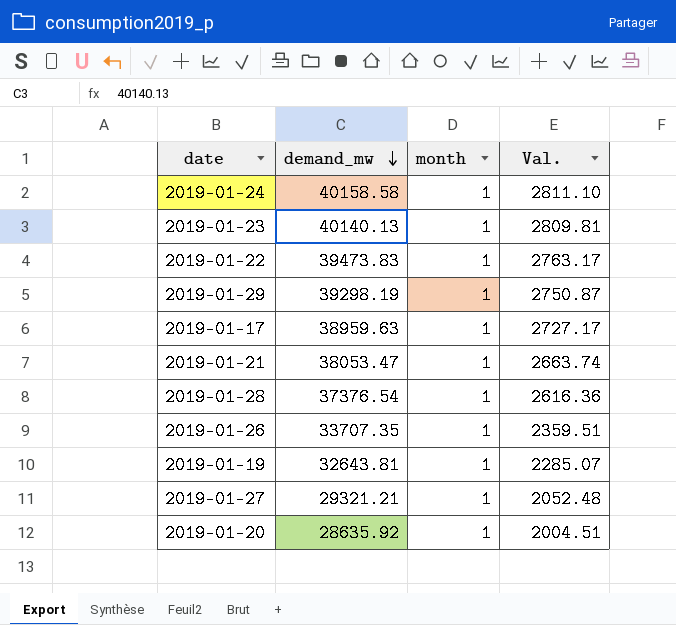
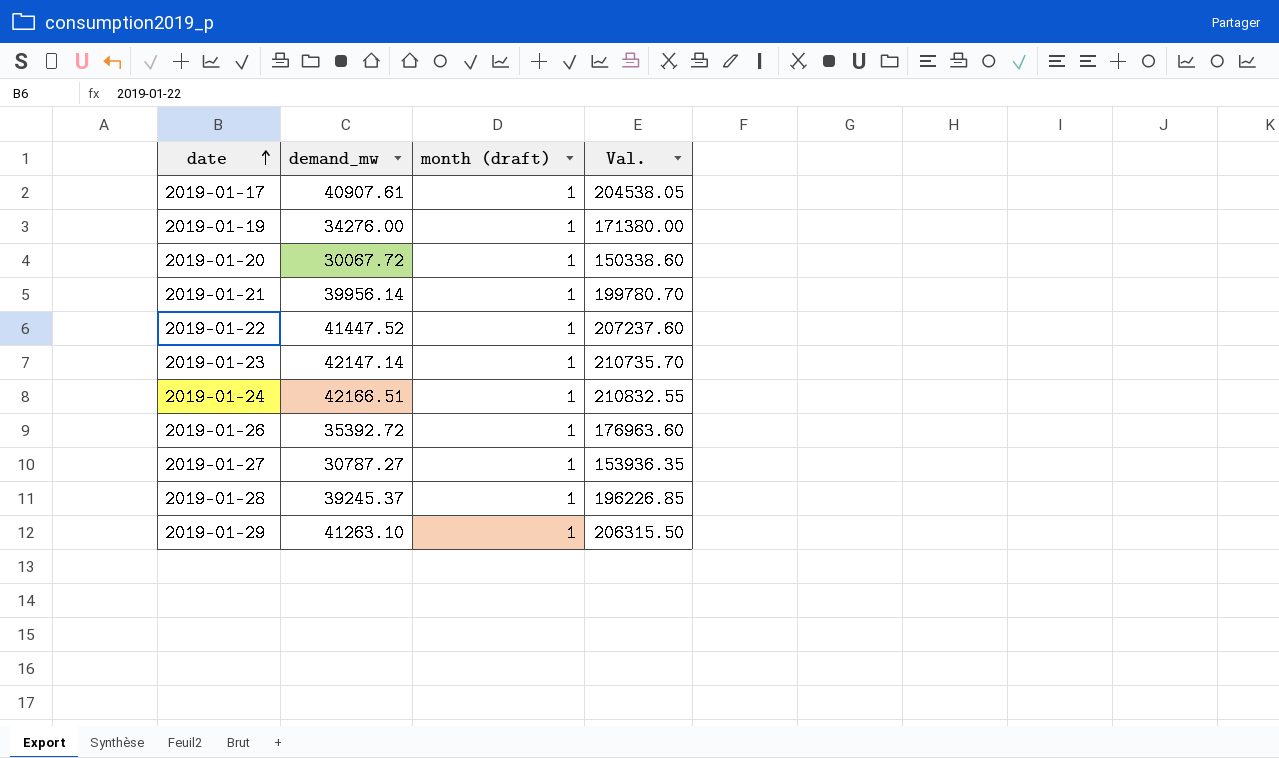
row order: demand_mw descending -> date ascending
column name: month -> month (draft)
column Val. | formula: [demand_mw] * 0.07 -> [demand_mw] * 5
2019-01-17 | demand_mw: 38959.63 -> 40907.61
2019-01-19 | demand_mw: 32643.81 -> 34276.00
2019-01-20 | demand_mw: 28635.92 -> 30067.72
2019-01-21 | demand_mw: 38053.47 -> 39956.14
2019-01-22 | demand_mw: 39473.83 -> 41447.52
2019-01-23 | demand_mw: 40140.13 -> 42147.14
2019-01-24 | demand_mw: 40158.58 -> 42166.51
2019-01-26 | demand_mw: 33707.35 -> 35392.72
2019-01-27 | demand_mw: 29321.21 -> 30787.27
2019-01-28 | demand_mw: 37376.54 -> 39245.37
2019-01-29 | demand_mw: 39298.19 -> 41263.10

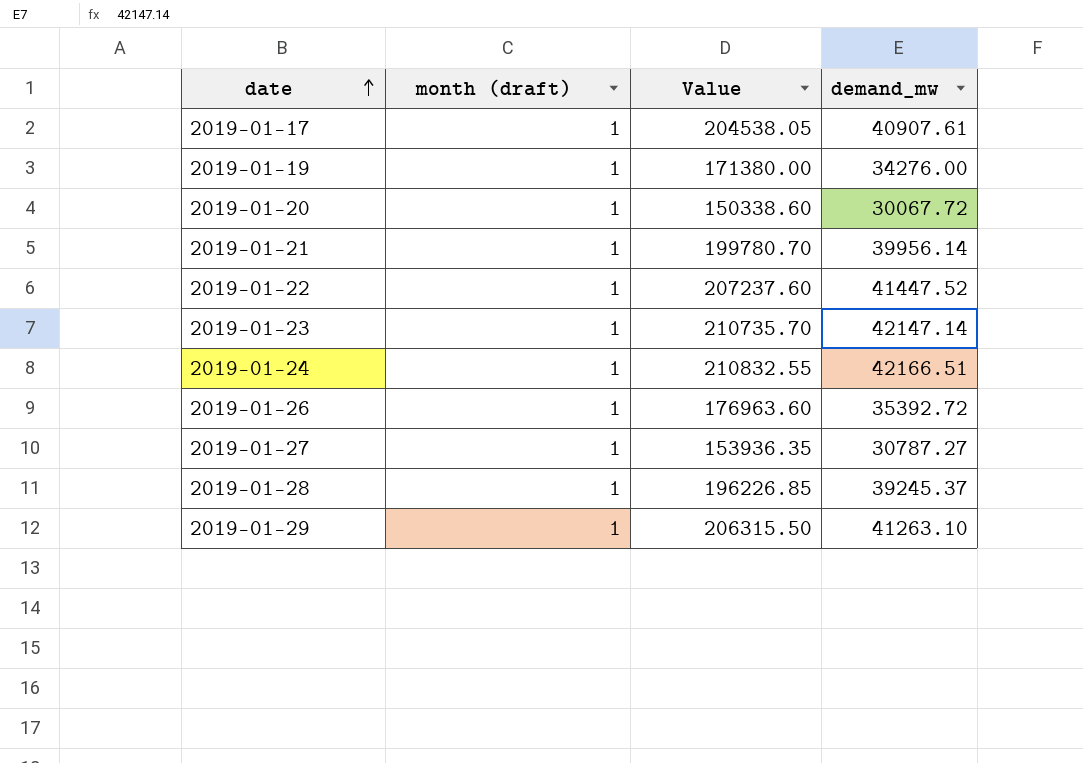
column name: Val. -> Value
column demand_mw | position: 2 -> 4

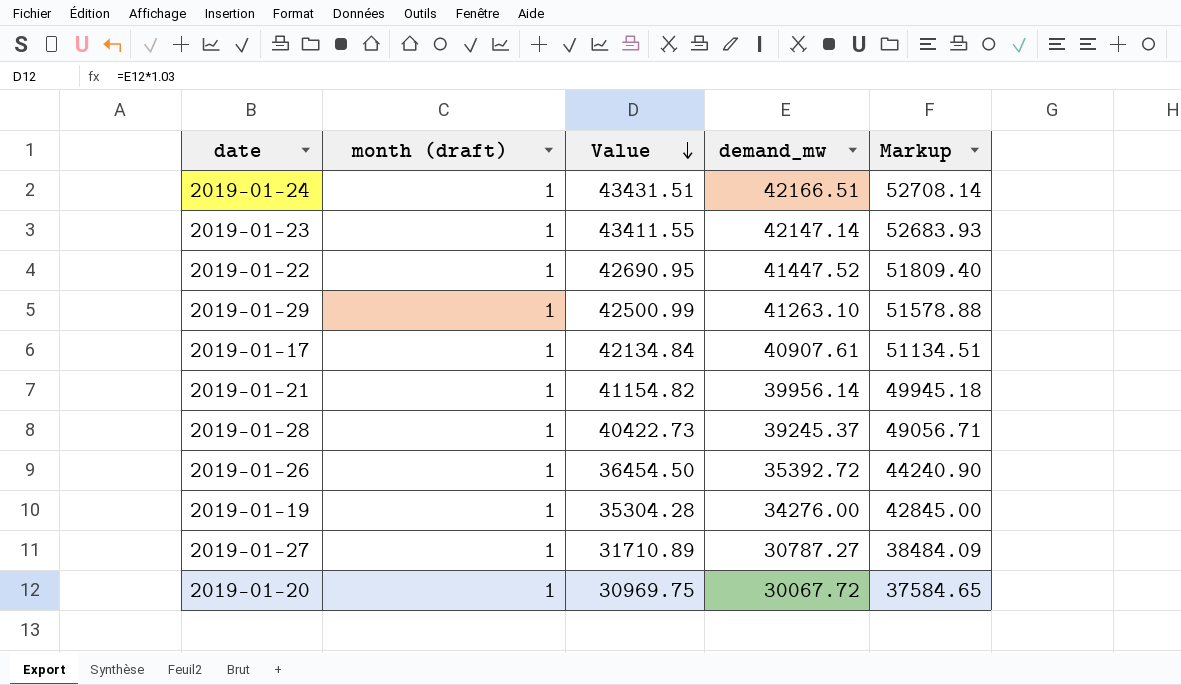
row order: date ascending -> Value descending
column Value | formula: [demand_mw] * 5 -> [demand_mw] * 1.03
column Markup | formula: none -> [demand_mw] * 1.25

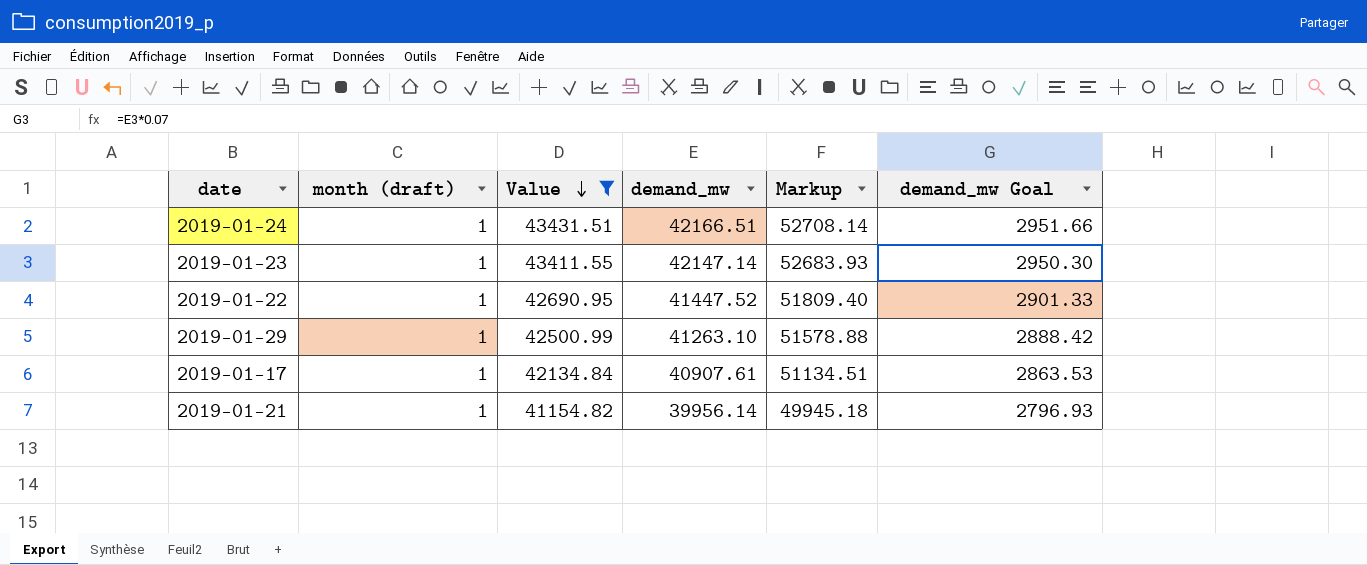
filter: none -> Value >= 41154.82
column demand_mw Goal | formula: none -> [demand_mw] * 0.07

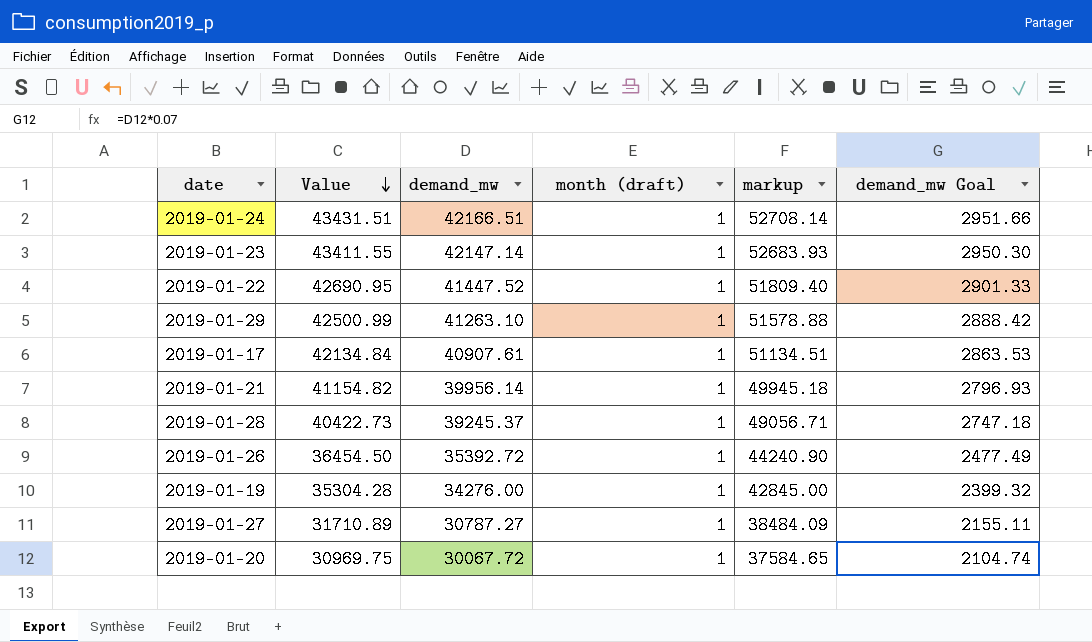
filter: Value >= 41154.82 -> none
column month (draft) | position: 2 -> 4
column name: Markup -> markup

